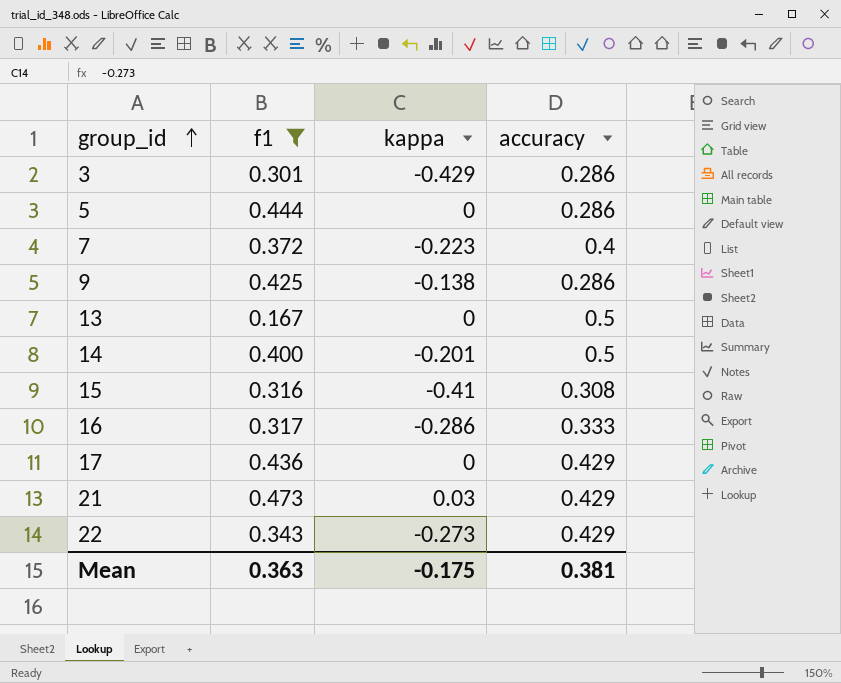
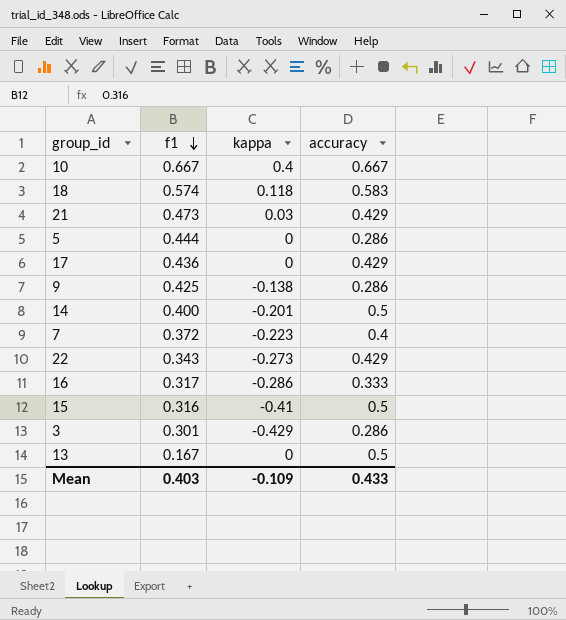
filter: f1 <= 0.473 -> none
row order: group_id ascending -> f1 descending
15 | accuracy: 0.308 -> 0.5
Mean | f1: 0.363 -> 0.403
Mean | kappa: -0.175 -> -0.109
Mean | accuracy: 0.381 -> 0.433

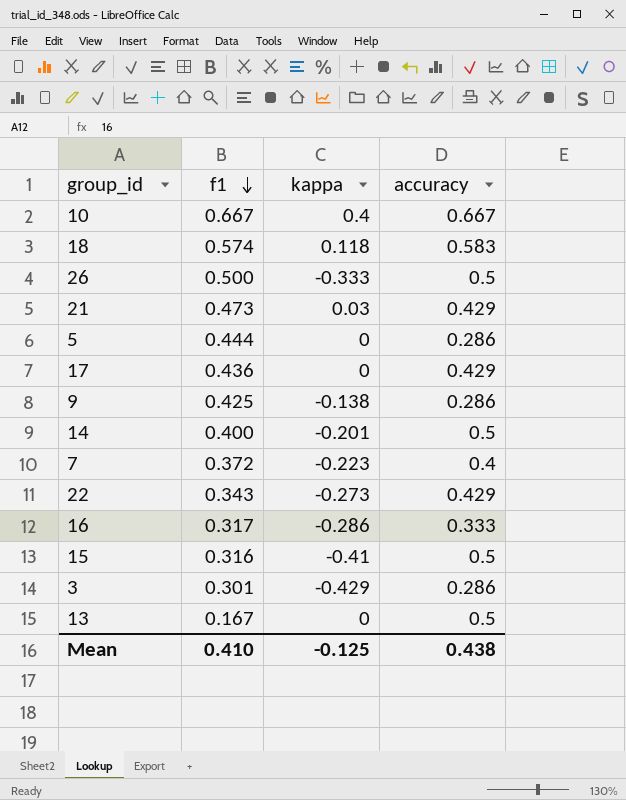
row 26: none -> 0.500 | -0.333 | 0.5
Mean | f1: 0.403 -> 0.410
Mean | kappa: -0.109 -> -0.125
Mean | accuracy: 0.433 -> 0.438

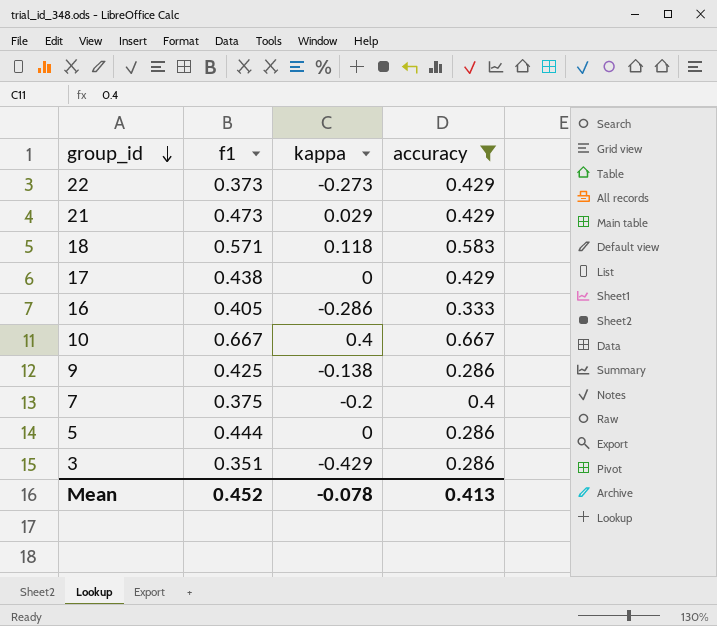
filter: none -> accuracy != 0.5
row order: f1 descending -> group_id descending
22 | f1: 0.343 -> 0.373
21 | kappa: 0.03 -> 0.029
18 | f1: 0.574 -> 0.571
17 | f1: 0.436 -> 0.438
16 | f1: 0.317 -> 0.405
7 | f1: 0.372 -> 0.375
7 | kappa: -0.223 -> -0.2
3 | f1: 0.301 -> 0.351
Mean | f1: 0.410 -> 0.452
Mean | kappa: -0.125 -> -0.078
Mean | accuracy: 0.438 -> 0.413

